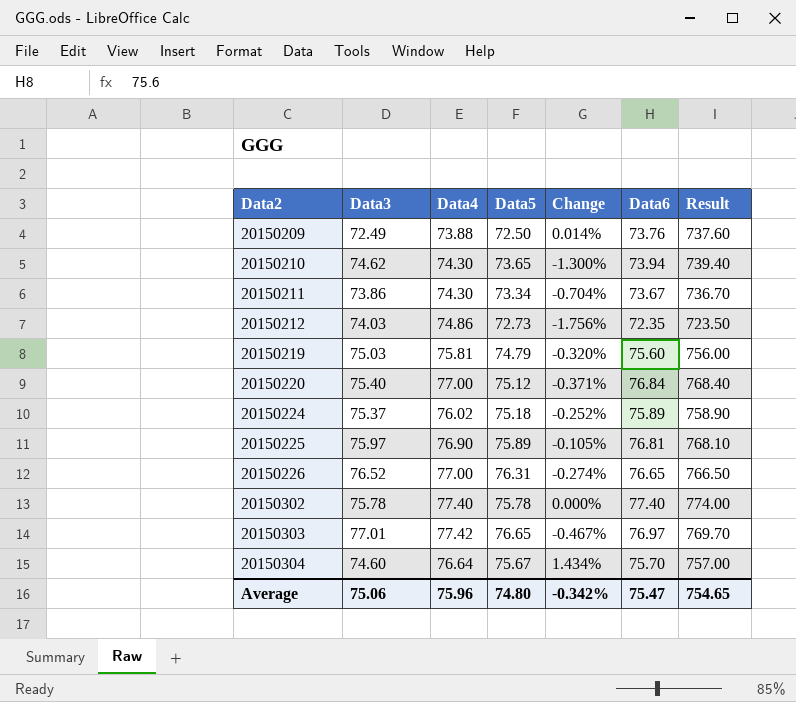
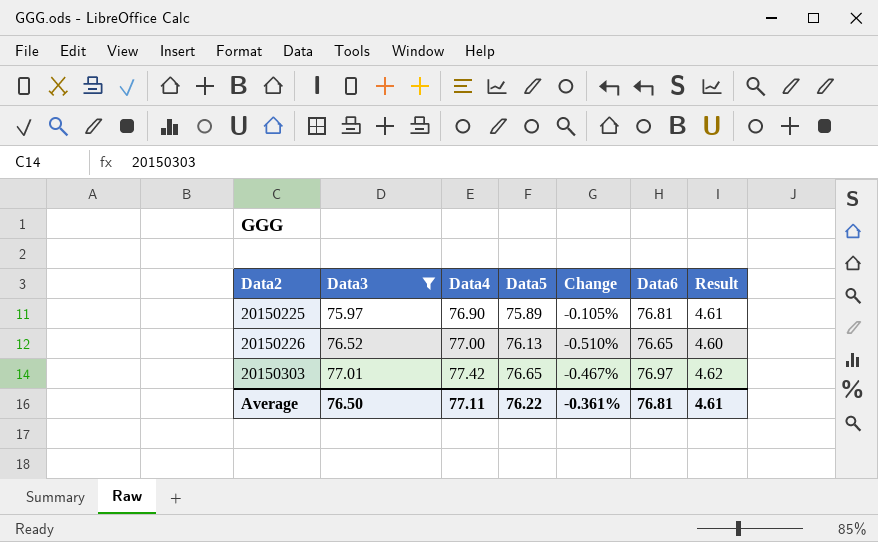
filter: none -> Data3 >= 75.97
column Result | formula: [Data6] * 10 -> [Data6] * 0.06
20150226 | Data5: 76.31 -> 76.13
20150226 | Change: -0.274% -> -0.510%
Average | Data3: 75.06 -> 76.50
Average | Data4: 75.96 -> 77.11
Average | Data5: 74.80 -> 76.22
Average | Change: -0.342% -> -0.361%
Average | Data6: 75.47 -> 76.81
Average | Result: 754.65 -> 4.61

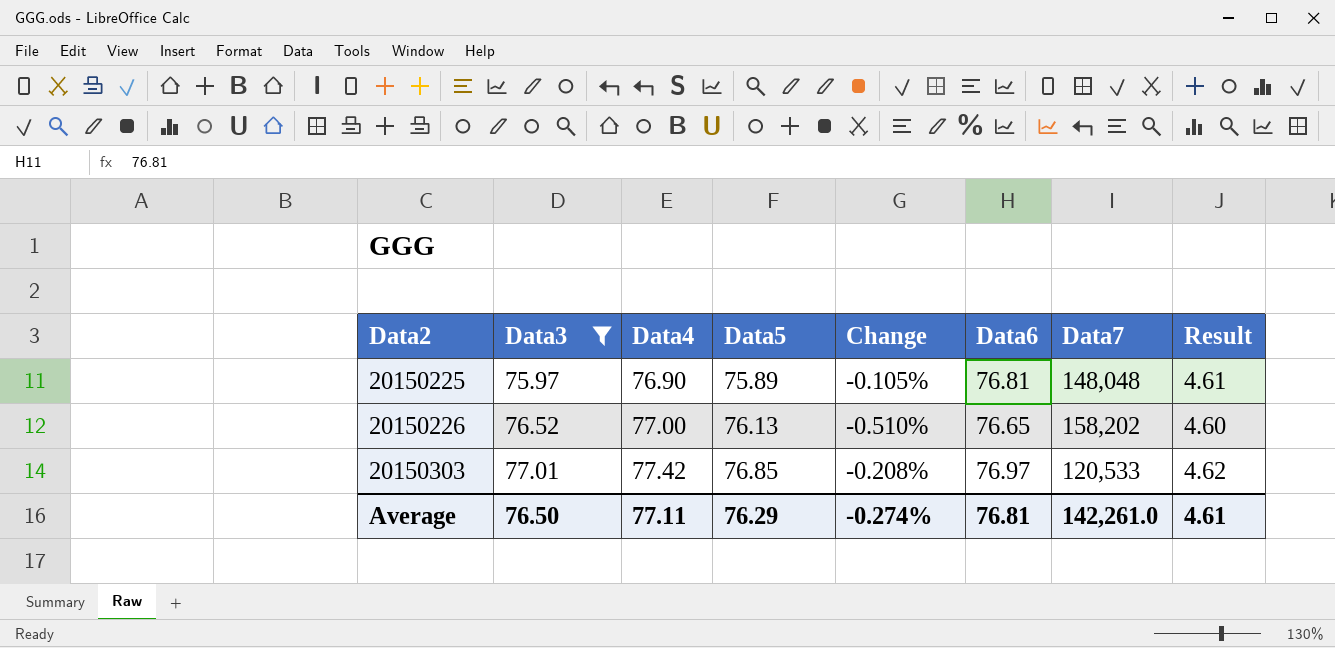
column Data7 | position: none -> 7
20150303 | Data5: 76.65 -> 76.85
20150303 | Change: -0.467% -> -0.208%
Average | Data5: 76.22 -> 76.29
Average | Change: -0.361% -> -0.274%

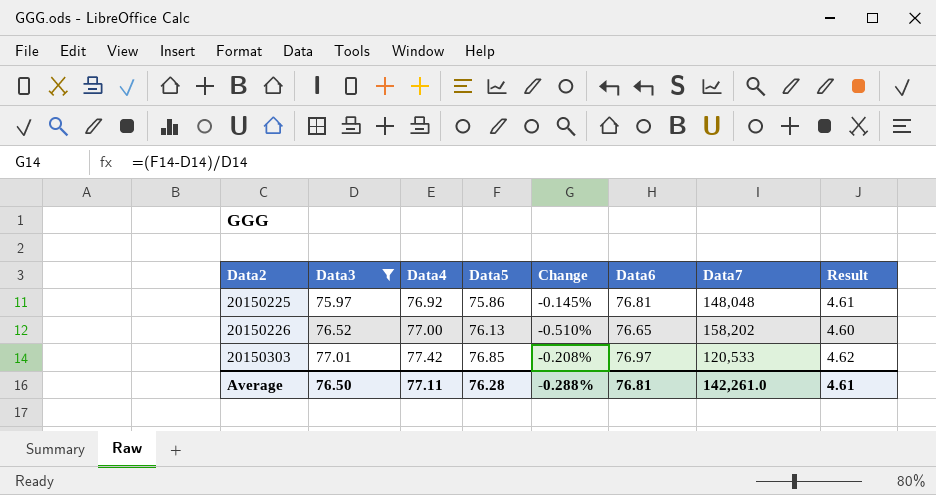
20150225 | Data4: 76.90 -> 76.92
20150225 | Data5: 75.89 -> 75.86
20150225 | Change: -0.105% -> -0.145%
Average | Data5: 76.29 -> 76.28
Average | Change: -0.274% -> -0.288%

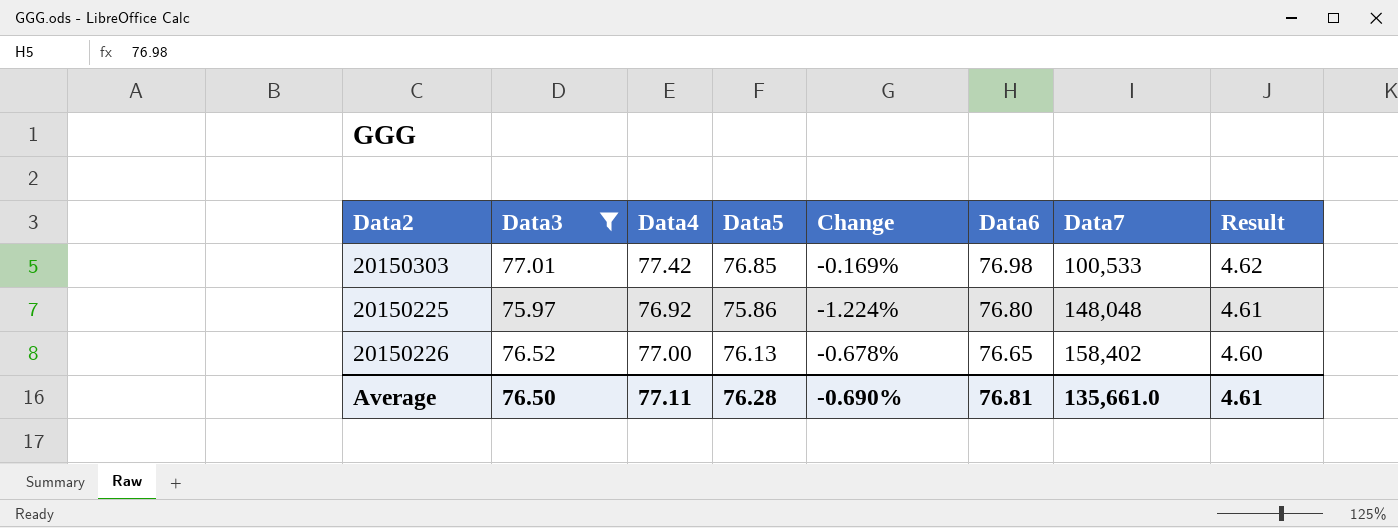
row order: Data2 ascending -> Data6 descending
column Change | formula: ([Data5] - [Data3]) / [Data3] -> ([Data5] - [Data6]) / [Data6]
20150303 | Data6: 76.97 -> 76.98
20150303 | Data7: 120,533 -> 100,533
20150225 | Data6: 76.81 -> 76.80
20150226 | Data7: 158,202 -> 158,402
Average | Change: -0.288% -> -0.690%
Average | Data7: 142,261.0 -> 135,661.0

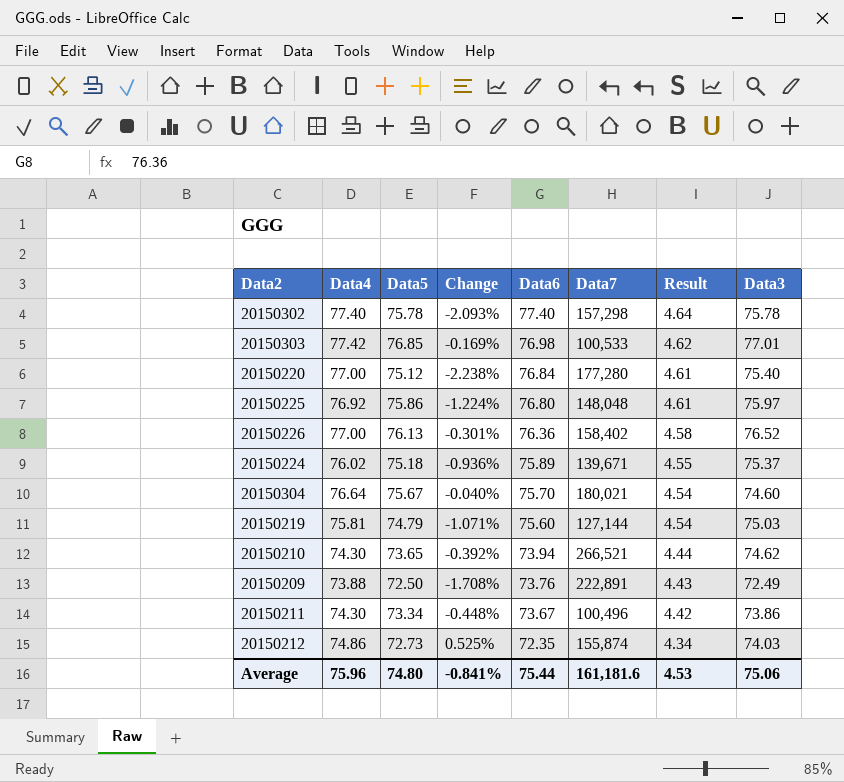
filter: Data3 >= 75.97 -> none
column Data3 | position: 2 -> 8
20150226 | Change: -0.678% -> -0.301%
20150226 | Data6: 76.65 -> 76.36
20150226 | Result: 4.60 -> 4.58
Average | Data4: 77.11 -> 75.96
Average | Data5: 76.28 -> 74.80
Average | Change: -0.690% -> -0.841%
Average | Data6: 76.81 -> 75.44
Average | Data7: 135,661.0 -> 161,181.6
Average | Result: 4.61 -> 4.53
Average | Data3: 76.50 -> 75.06

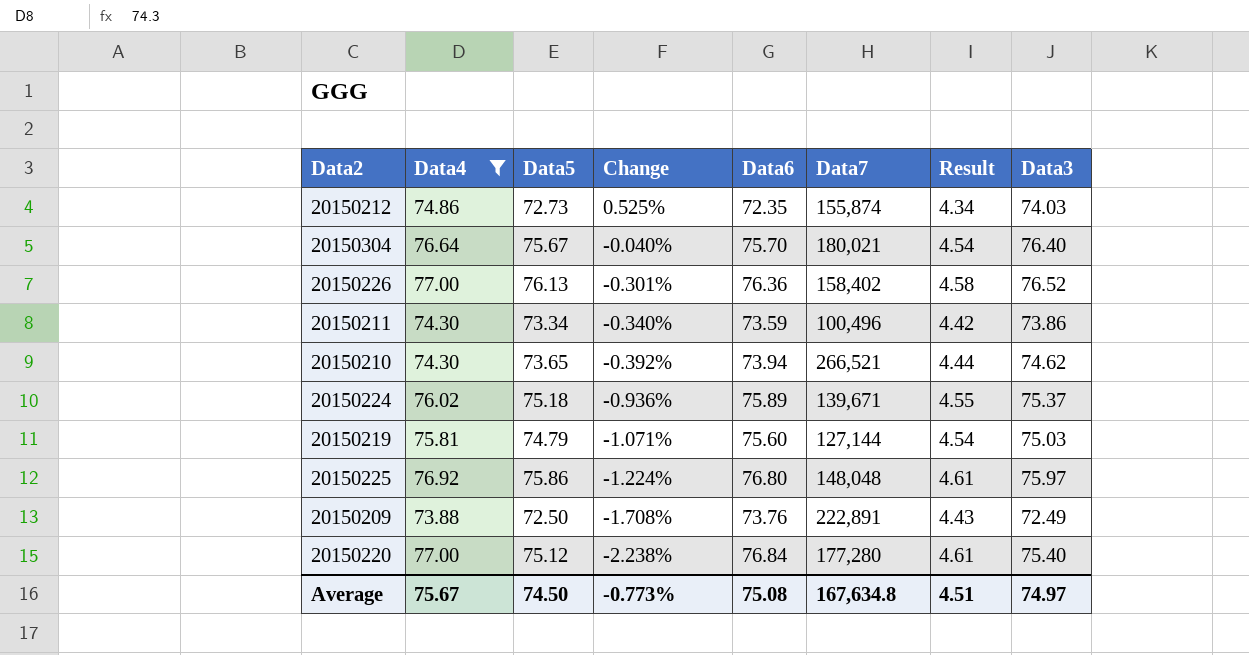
filter: none -> Data4 <= 77.00
row order: Data6 descending -> Change descending
20150304 | Data3: 74.60 -> 76.40
20150211 | Change: -0.448% -> -0.340%
20150211 | Data6: 73.67 -> 73.59
Average | Data4: 75.96 -> 75.67
Average | Data5: 74.80 -> 74.50
Average | Change: -0.841% -> -0.773%
Average | Data6: 75.44 -> 75.08
Average | Data7: 161,181.6 -> 167,634.8
Average | Result: 4.53 -> 4.51
Average | Data3: 75.06 -> 74.97

